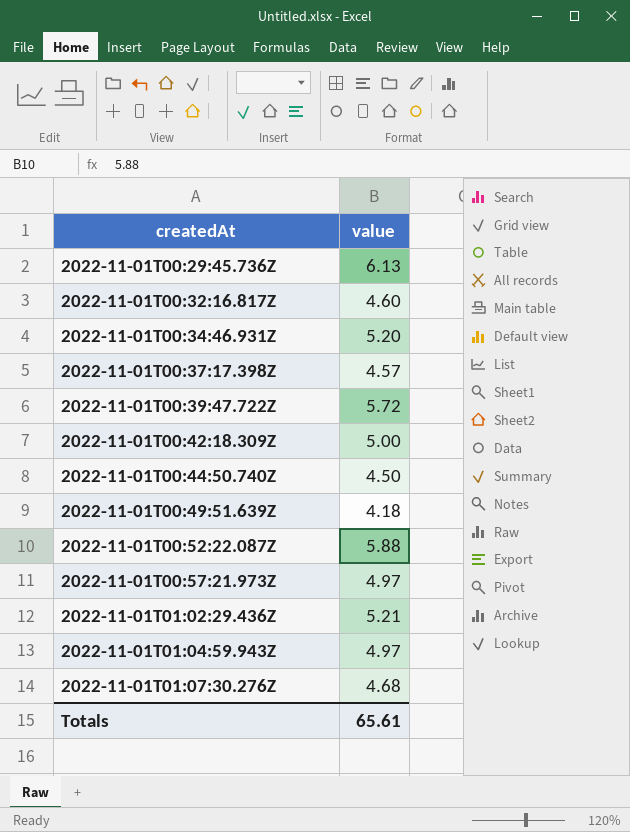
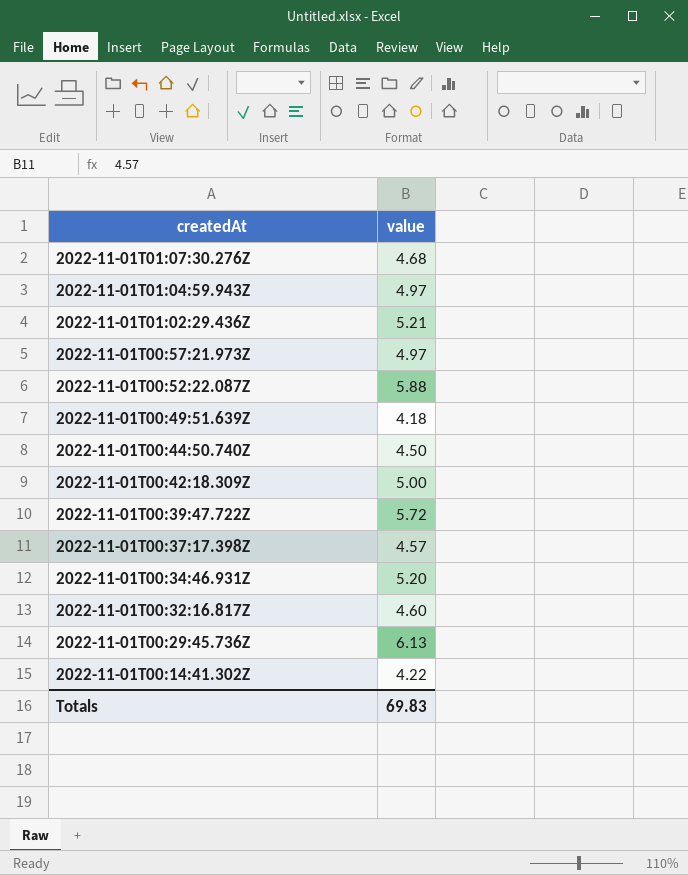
row order: createdAt ascending -> createdAt descending
row 2022-11-01T00:14:41.302Z: none -> 4.22
Totals | value: 65.61 -> 69.83

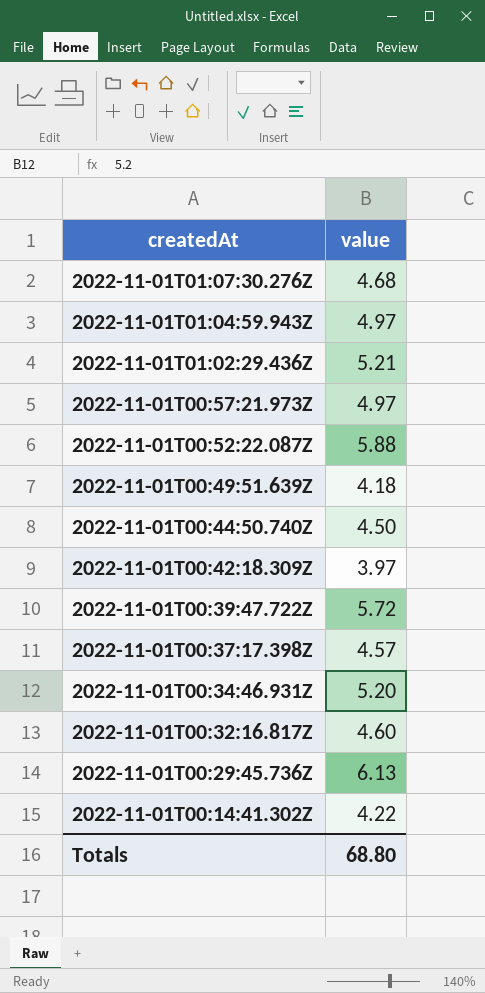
2022-11-01T00:42:18.309Z | value: 5.00 -> 3.97
Totals | value: 69.83 -> 68.80

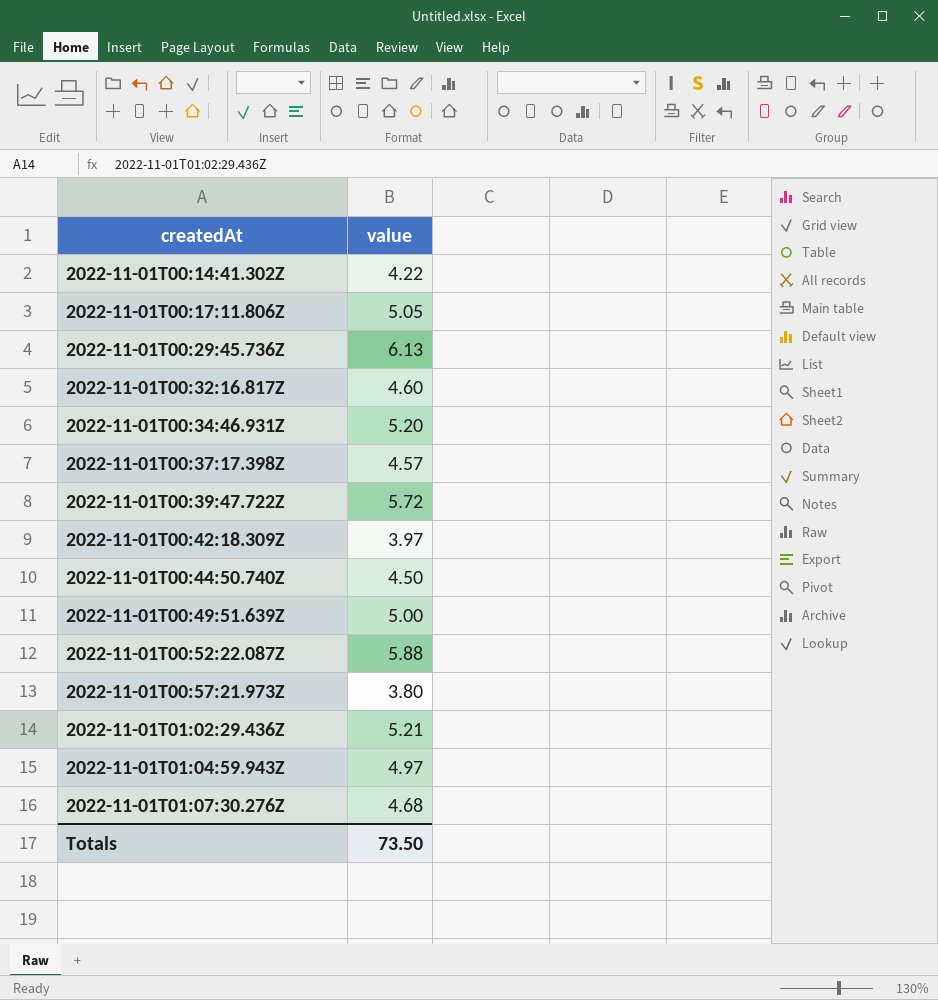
row order: createdAt descending -> createdAt ascending
row 2022-11-01T00:17:11.806Z: none -> 5.05
2022-11-01T00:49:51.639Z | value: 4.18 -> 5.00
2022-11-01T00:57:21.973Z | value: 4.97 -> 3.80
Totals | value: 68.80 -> 73.50

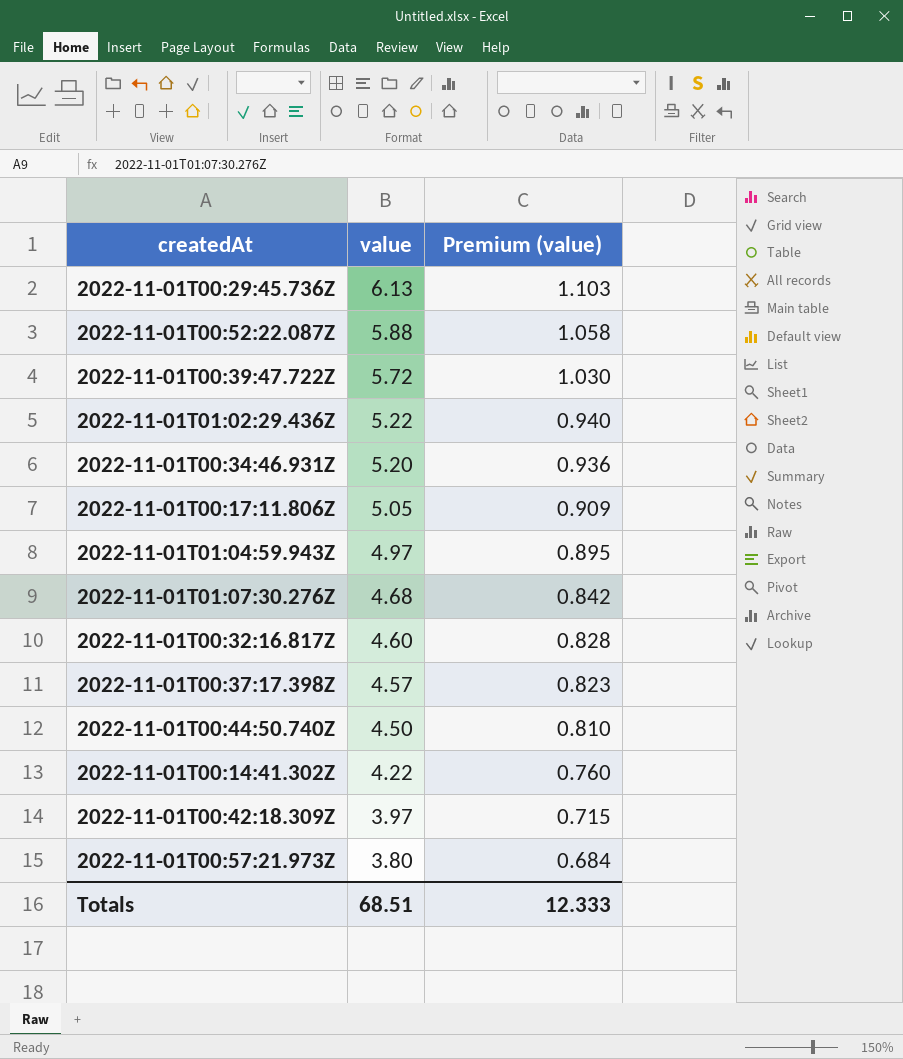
row order: createdAt ascending -> value descending
column Premium (value) | formula: none -> [value] * 0.18
row 2022-11-01T00:49:51.639Z: 5.00 -> none
2022-11-01T01:02:29.436Z | value: 5.21 -> 5.22
Totals | value: 73.50 -> 68.51

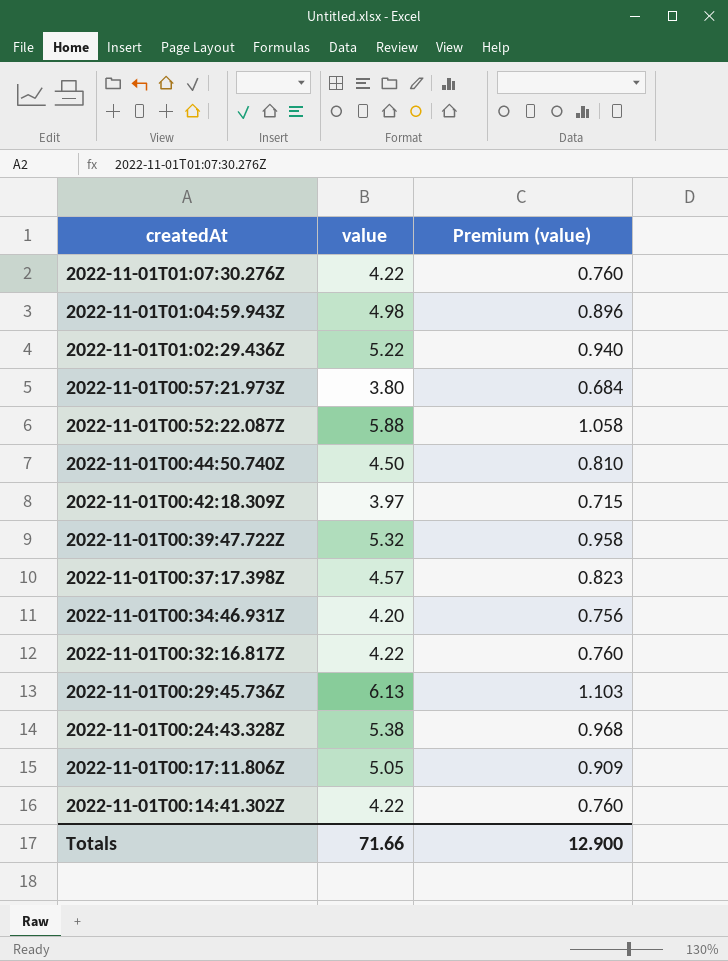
row order: value descending -> createdAt descending
2022-11-01T01:07:30.276Z | value: 4.68 -> 4.22
2022-11-01T01:07:30.276Z | Premium (value): 0.842 -> 0.760
2022-11-01T01:04:59.943Z | value: 4.97 -> 4.98
2022-11-01T01:04:59.943Z | Premium (value): 0.895 -> 0.896
2022-11-01T00:39:47.722Z | value: 5.72 -> 5.32
2022-11-01T00:39:47.722Z | Premium (value): 1.030 -> 0.958
2022-11-01T00:34:46.931Z | value: 5.20 -> 4.20
2022-11-01T00:34:46.931Z | Premium (value): 0.936 -> 0.756
2022-11-01T00:32:16.817Z | value: 4.60 -> 4.22
2022-11-01T00:32:16.817Z | Premium (value): 0.828 -> 0.760
row 2022-11-01T00:24:43.328Z: none -> 5.38 | 0.968
Totals | value: 68.51 -> 71.66
Totals | Premium (value): 12.333 -> 12.900

